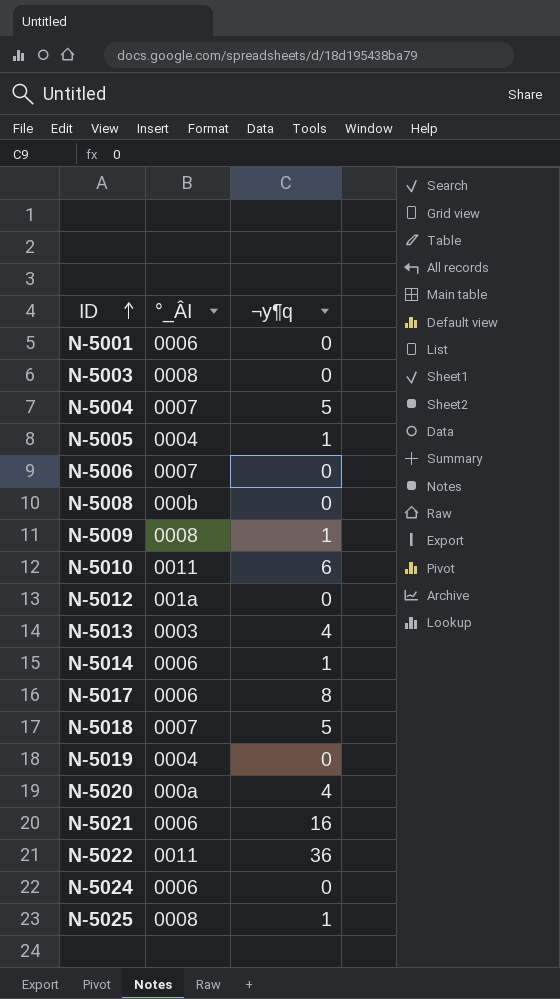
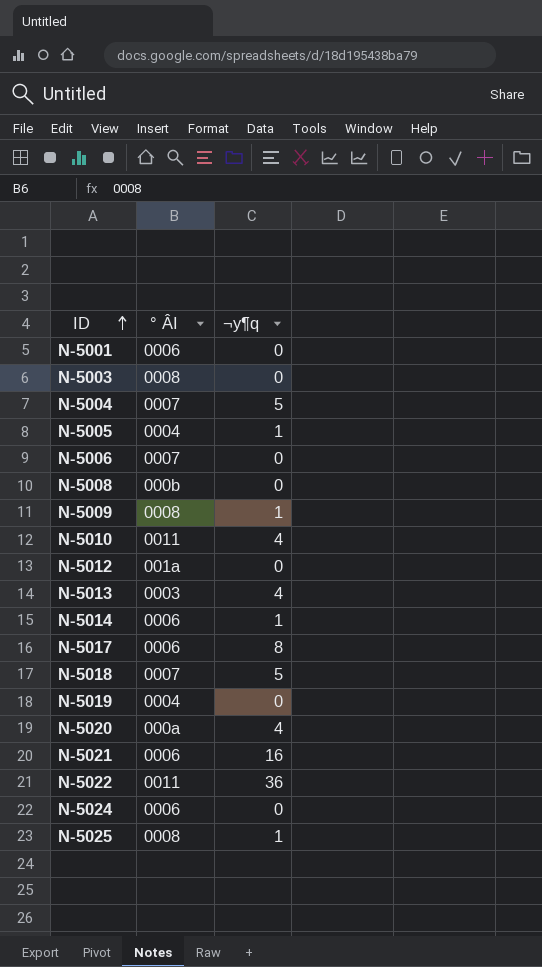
column name: °_ÂI -> ° ÂI
N-5010 | ¬y¶q: 6 -> 4

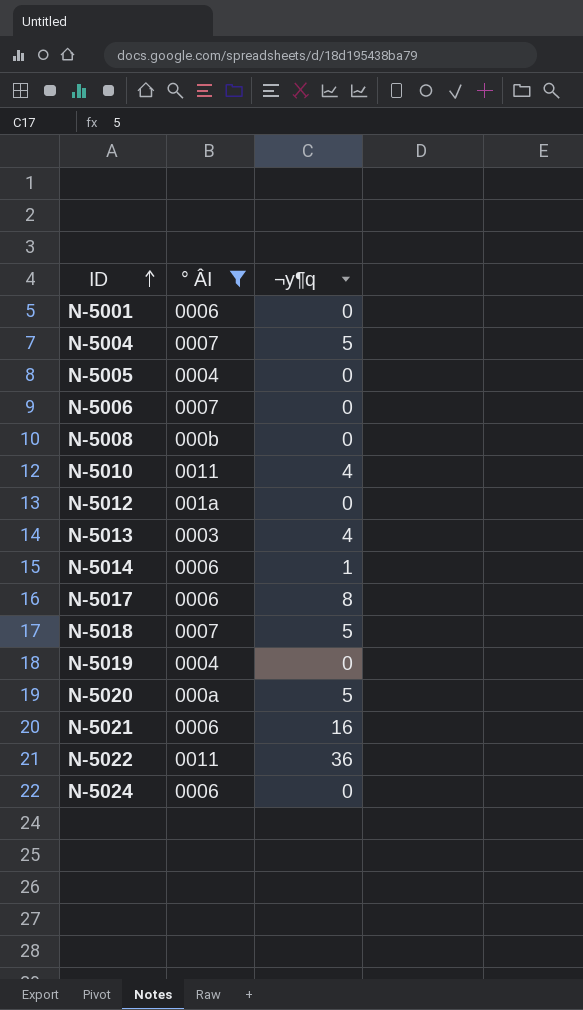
filter: none -> ° ÂI != 0008
N-5005 | ¬y¶q: 1 -> 0
N-5020 | ¬y¶q: 4 -> 5

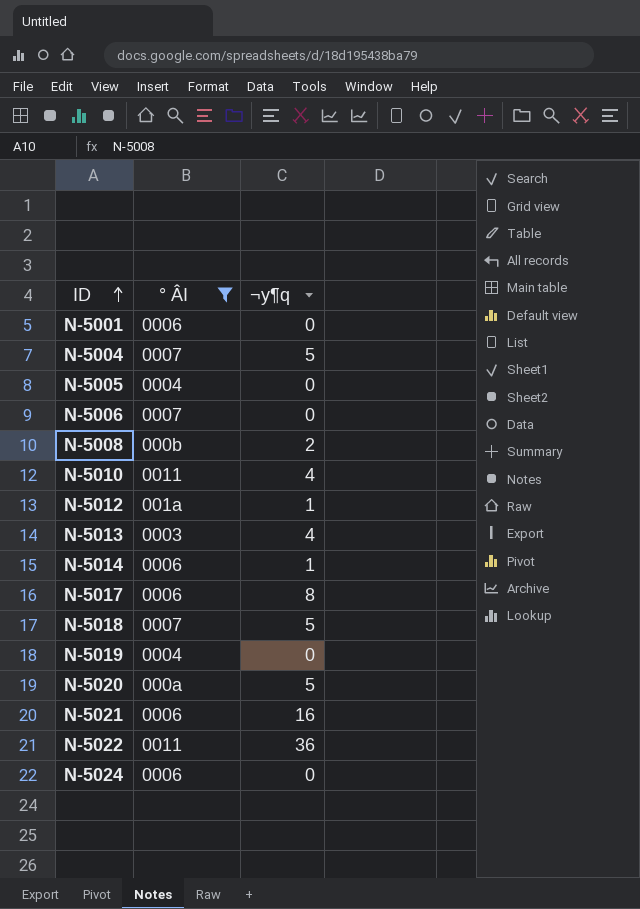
N-5008 | ¬y¶q: 0 -> 2
N-5012 | ¬y¶q: 0 -> 1

